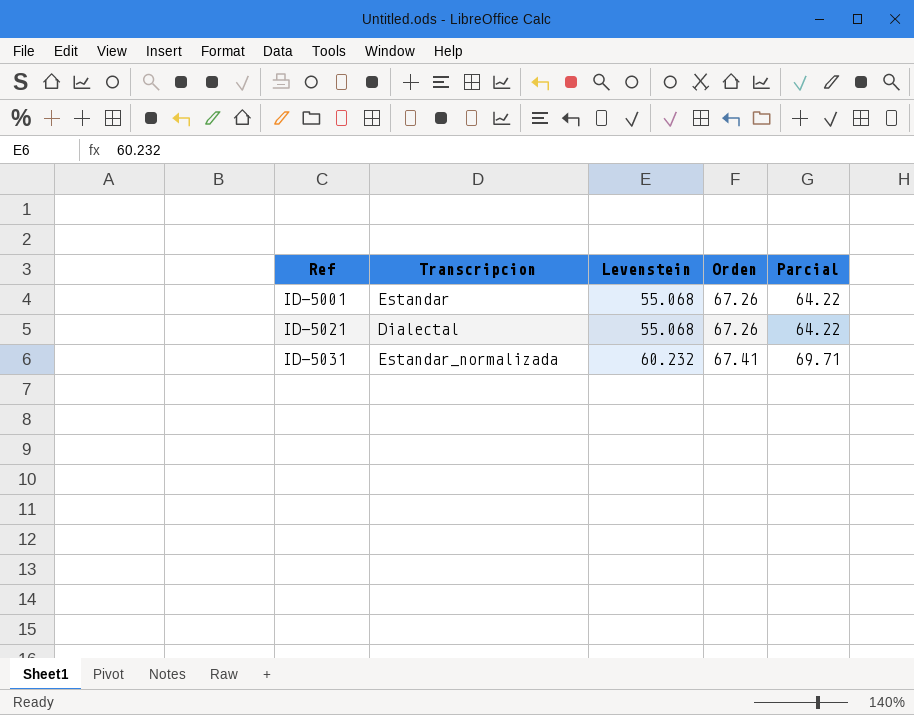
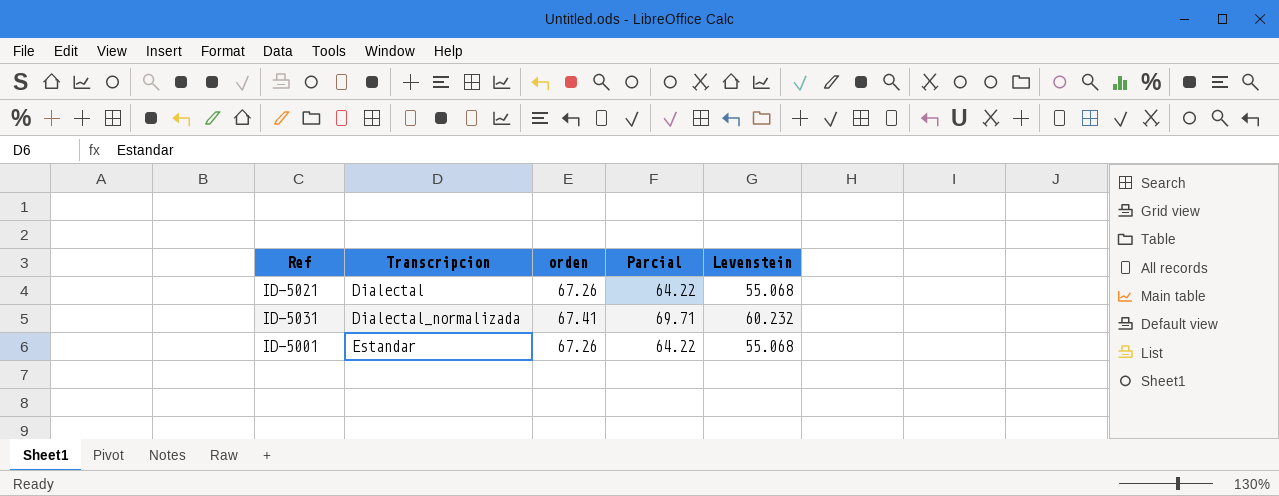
row order: Ref ascending -> Transcripcion ascending
column name: Orden -> orden
column Levenstein | position: 3 -> 5
ID-5031 | Transcripcion: Estandar_normalizada -> Dialectal_normalizada

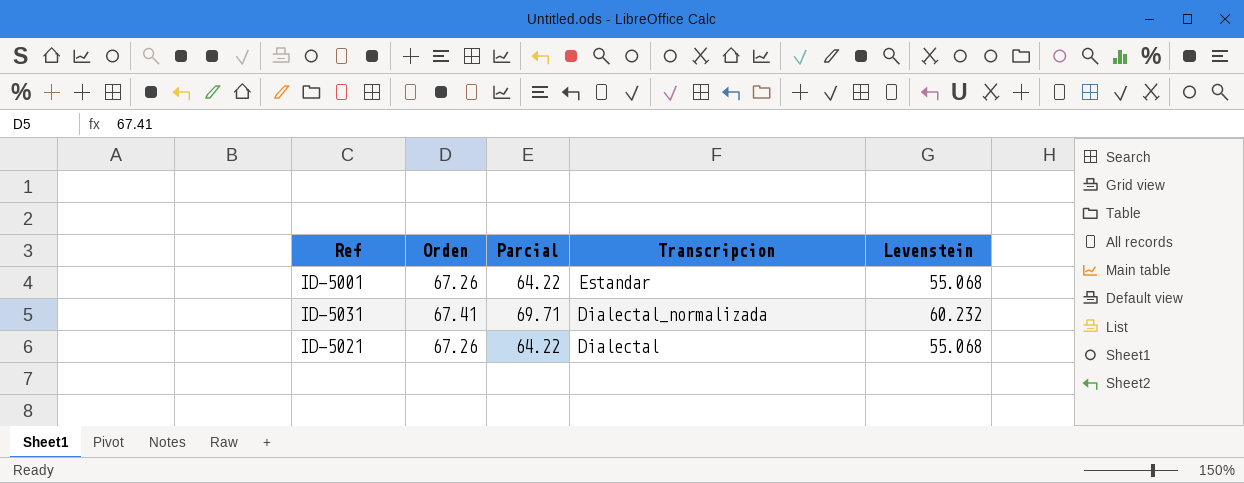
row order: Transcripcion ascending -> Transcripcion descending
column name: orden -> Orden
column Transcripcion | position: 2 -> 4

